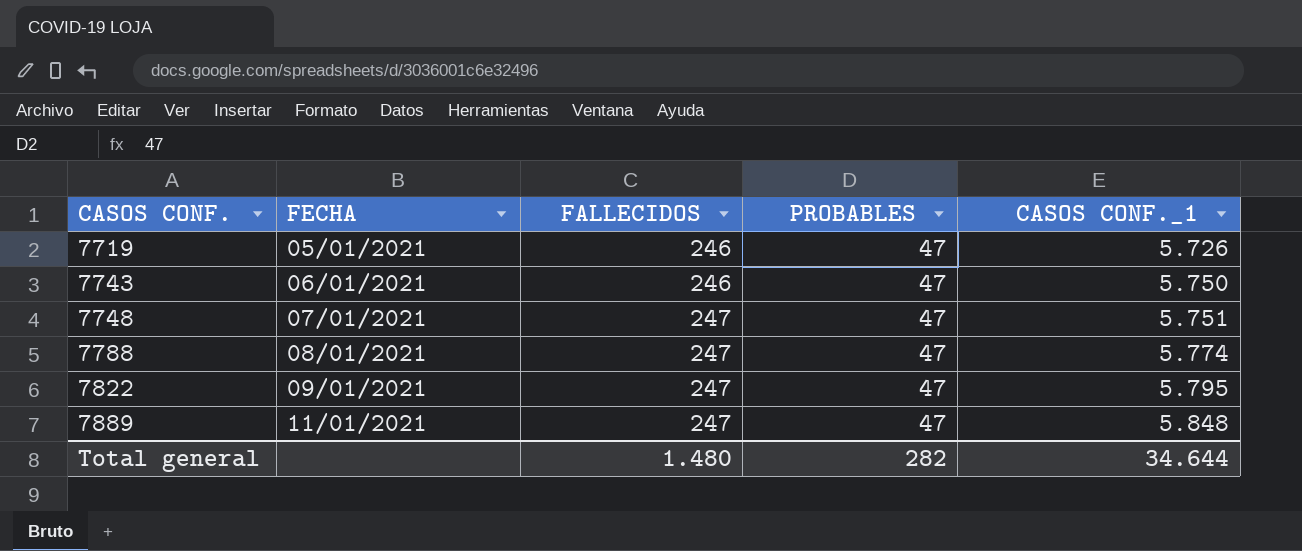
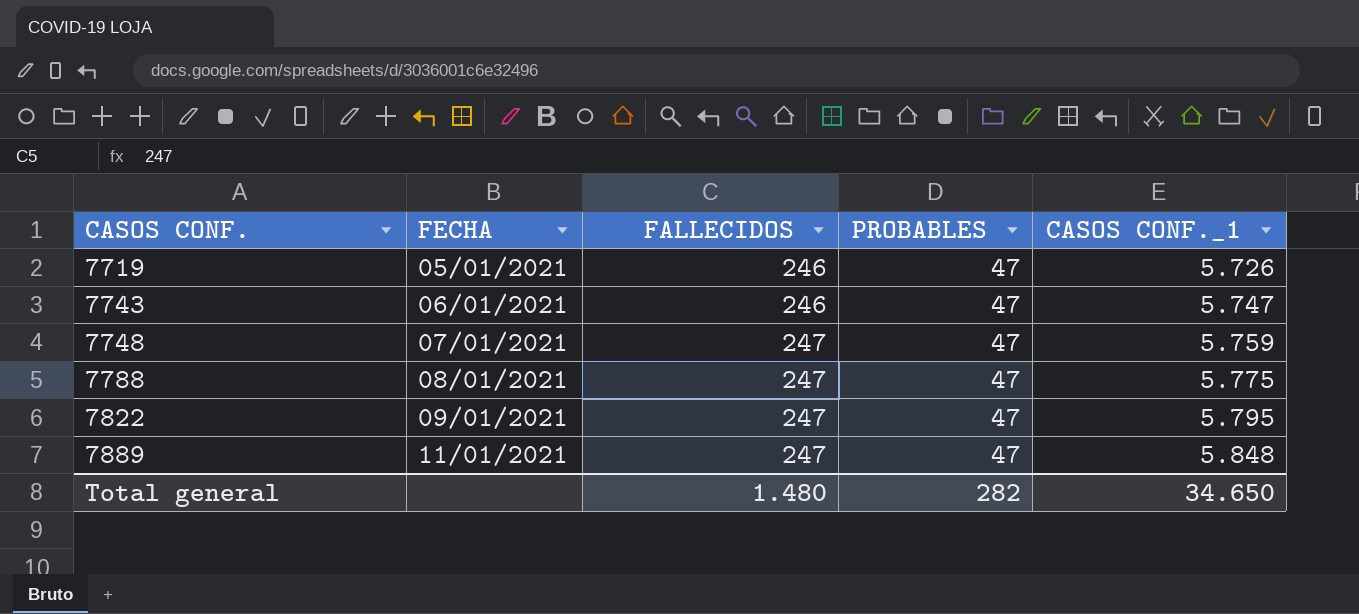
7743 | CASOS CONF._1: 5.750 -> 5.747
7748 | CASOS CONF._1: 5.751 -> 5.759
7788 | CASOS CONF._1: 5.774 -> 5.775
Total general | CASOS CONF._1: 34.644 -> 34.650

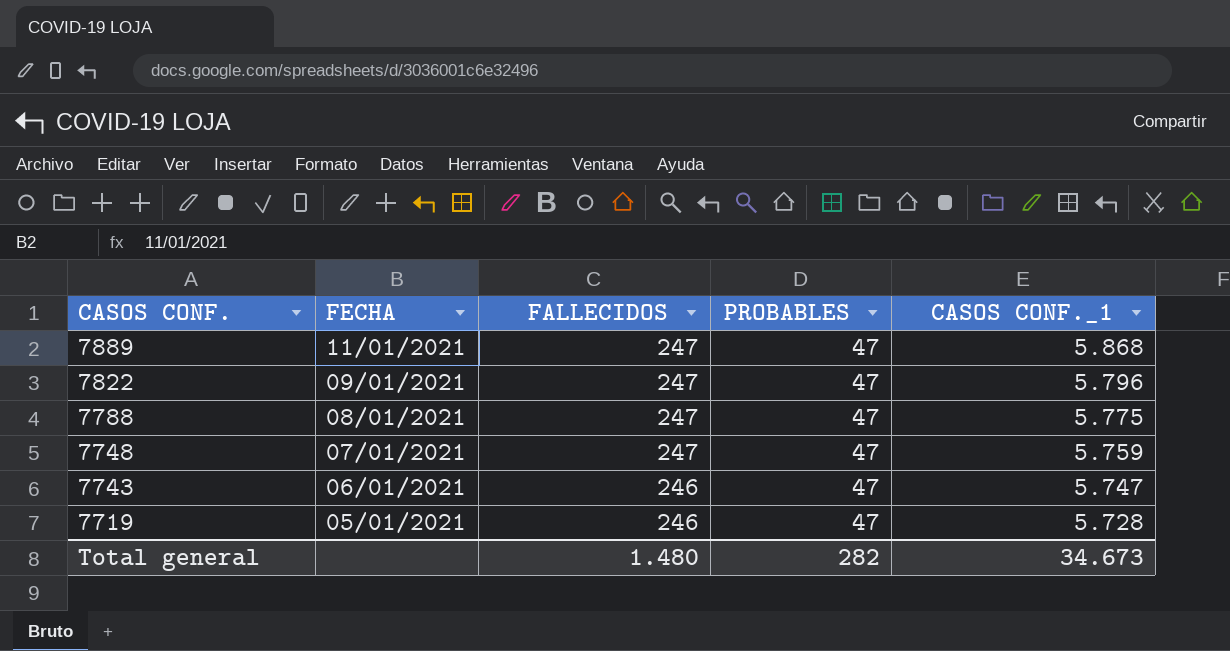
row order: CASOS CONF. ascending -> CASOS CONF. descending
7889 | CASOS CONF._1: 5.848 -> 5.868
7822 | CASOS CONF._1: 5.795 -> 5.796
7719 | CASOS CONF._1: 5.726 -> 5.728
Total general | CASOS CONF._1: 34.650 -> 34.673

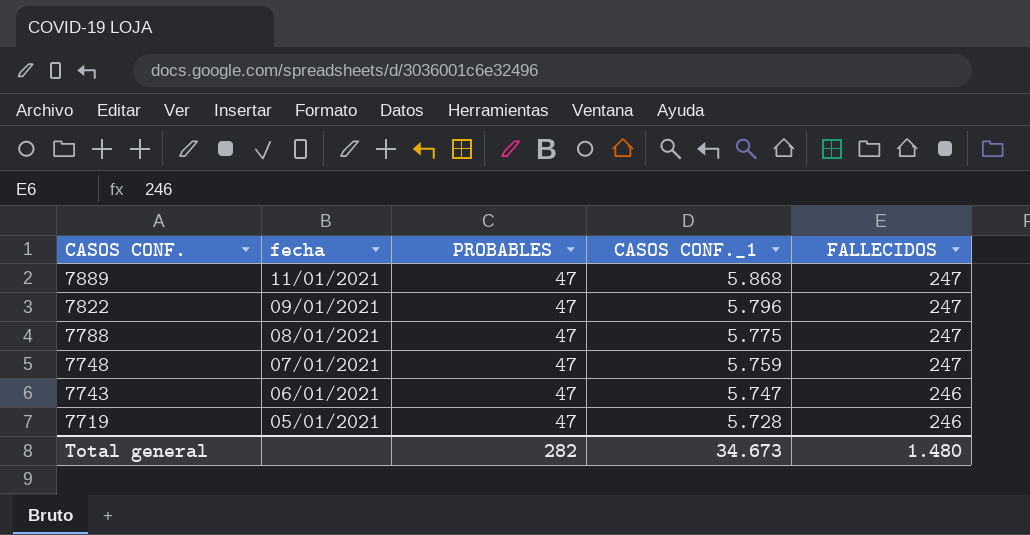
column name: FECHA -> fecha
column FALLECIDOS | position: 3 -> 5

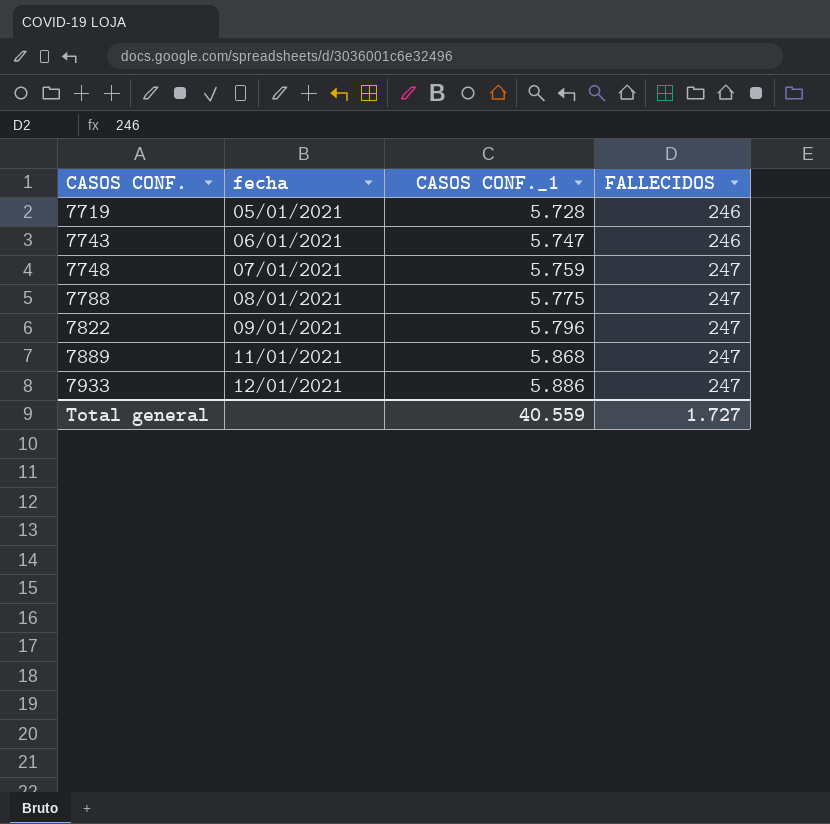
row order: CASOS CONF. descending -> CASOS CONF. ascending
column PROBABLES | position: 3 -> none
row 7933: none -> 12/01/2021 | 5.886 | 247
Total general | CASOS CONF._1: 34.673 -> 40.559
Total general | FALLECIDOS: 1.480 -> 1.727

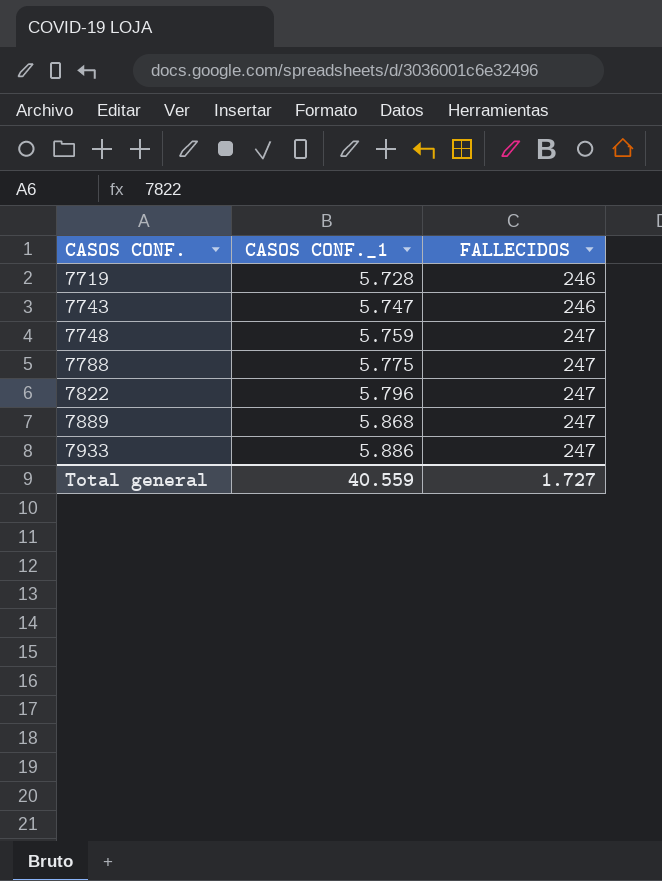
column fecha | position: 2 -> none

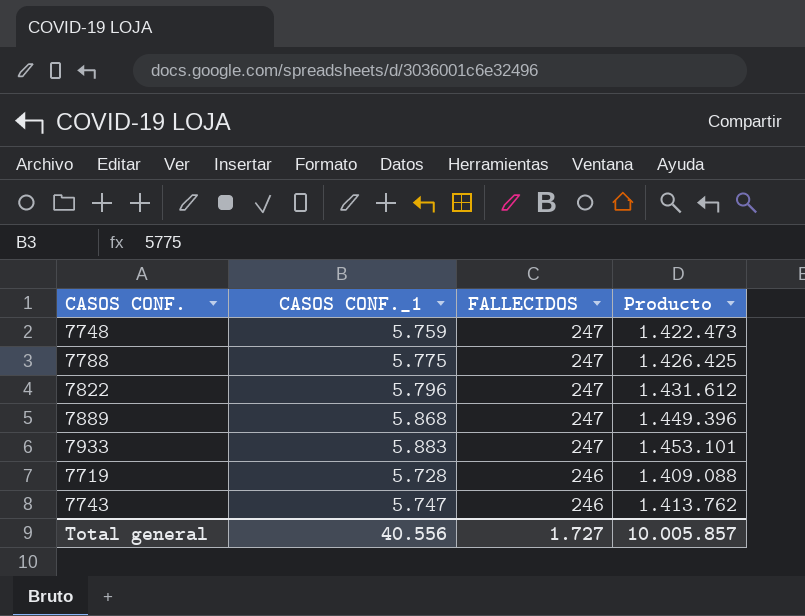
row order: CASOS CONF. ascending -> FALLECIDOS descending
column Producto | formula: none -> [CASOS CONF._1] * [FALLECIDOS]
7933 | CASOS CONF._1: 5.886 -> 5.883
Total general | CASOS CONF._1: 40.559 -> 40.556

